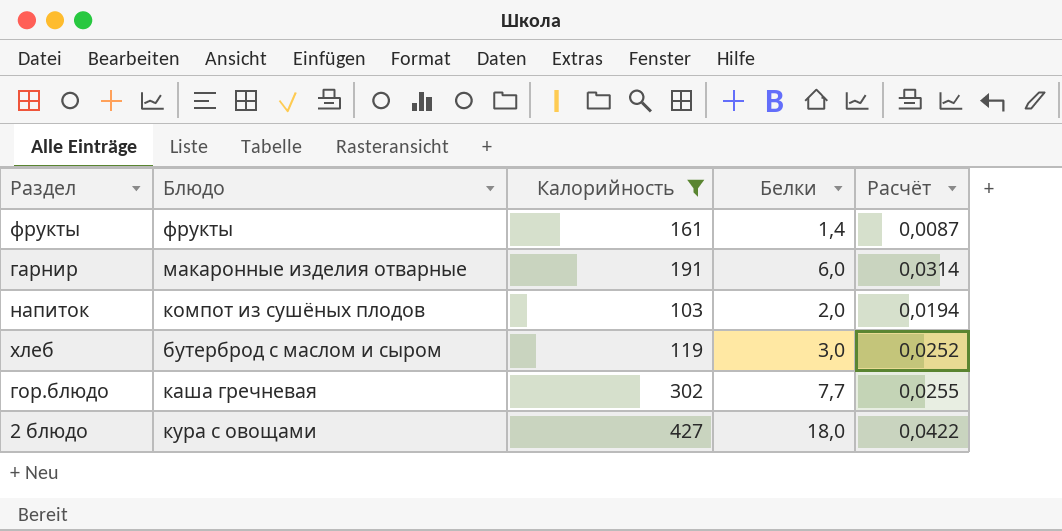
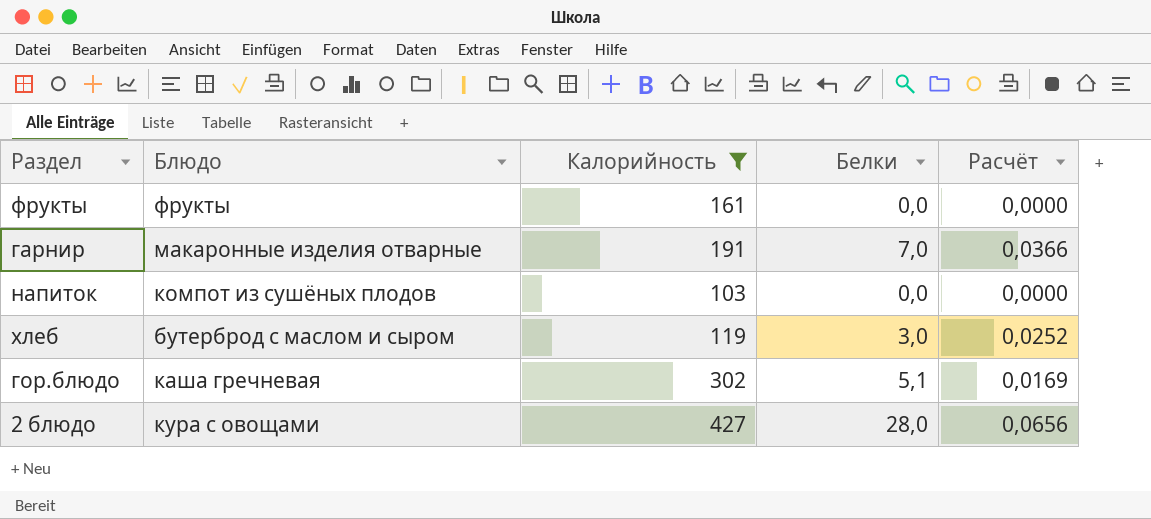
фрукты | Белки: 1,4 -> 0,0
фрукты | Расчёт: 0,0087 -> 0,0000
гарнир | Белки: 6,0 -> 7,0
гарнир | Расчёт: 0,0314 -> 0,0366
напиток | Белки: 2,0 -> 0,0
напиток | Расчёт: 0,0194 -> 0,0000
гор.блюдо | Белки: 7,7 -> 5,1
гор.блюдо | Расчёт: 0,0255 -> 0,0169
2 блюдо | Белки: 18,0 -> 28,0
2 блюдо | Расчёт: 0,0422 -> 0,0656

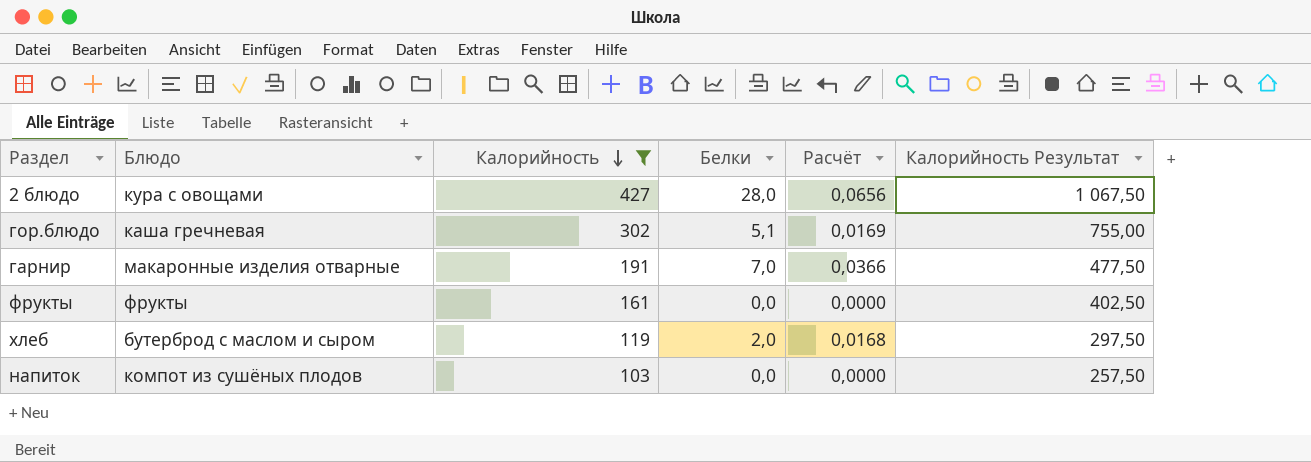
row order: none -> Калорийность descending
column Калорийность Результат | formula: none -> [Калорийность] * 2,5
хлеб | Белки: 3,0 -> 2,0
хлеб | Расчёт: 0,0252 -> 0,0168

